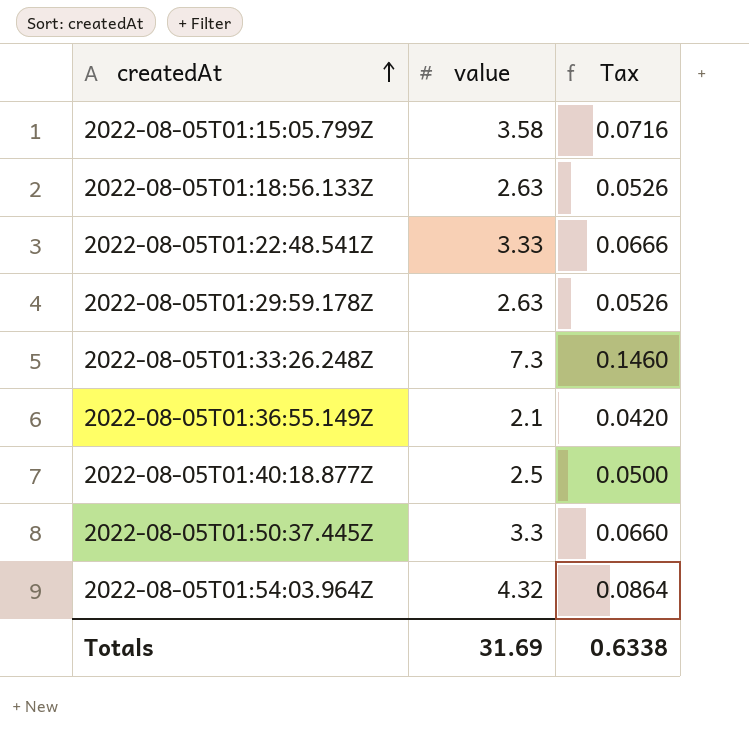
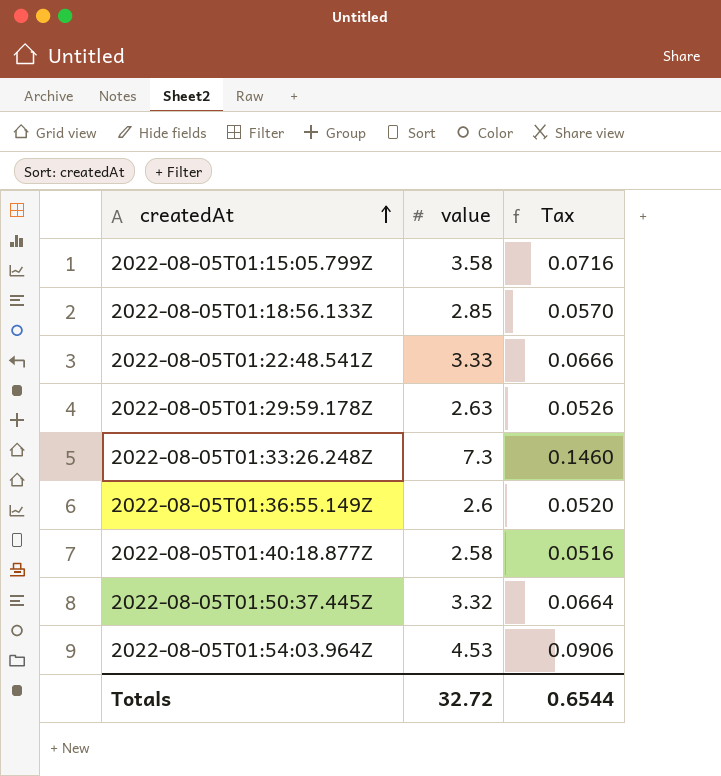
2022-08-05T01:18:56.133Z | value: 2.63 -> 2.85
2022-08-05T01:18:56.133Z | Tax: 0.0526 -> 0.0570
2022-08-05T01:36:55.149Z | value: 2.1 -> 2.6
2022-08-05T01:36:55.149Z | Tax: 0.0420 -> 0.0520
2022-08-05T01:40:18.877Z | value: 2.5 -> 2.58
2022-08-05T01:40:18.877Z | Tax: 0.0500 -> 0.0516
2022-08-05T01:50:37.445Z | value: 3.3 -> 3.32
2022-08-05T01:50:37.445Z | Tax: 0.0660 -> 0.0664
2022-08-05T01:54:03.964Z | value: 4.32 -> 4.53
2022-08-05T01:54:03.964Z | Tax: 0.0864 -> 0.0906
Totals | value: 31.69 -> 32.72
Totals | Tax: 0.6338 -> 0.6544

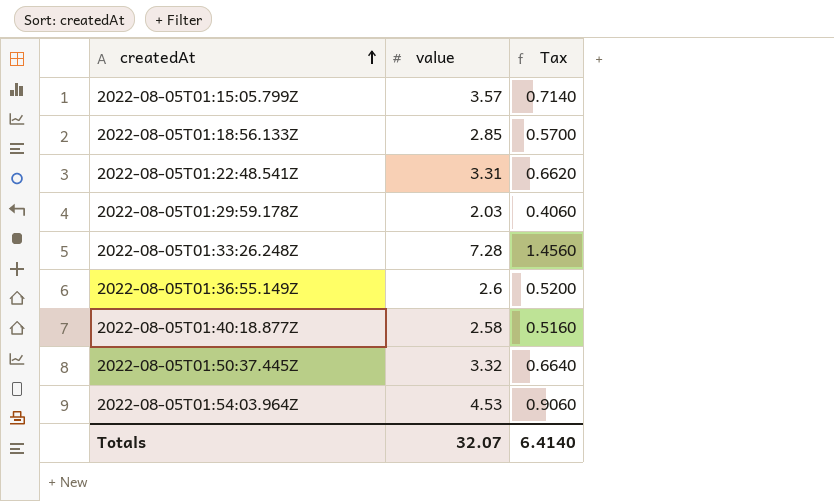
column Tax | formula: [value] * 0.02 -> [value] * 0.2
2022-08-05T01:15:05.799Z | value: 3.58 -> 3.57
2022-08-05T01:22:48.541Z | value: 3.33 -> 3.31
2022-08-05T01:29:59.178Z | value: 2.63 -> 2.03
2022-08-05T01:33:26.248Z | value: 7.3 -> 7.28
Totals | value: 32.72 -> 32.07
Totals | Tax: 0.6544 -> 6.4140

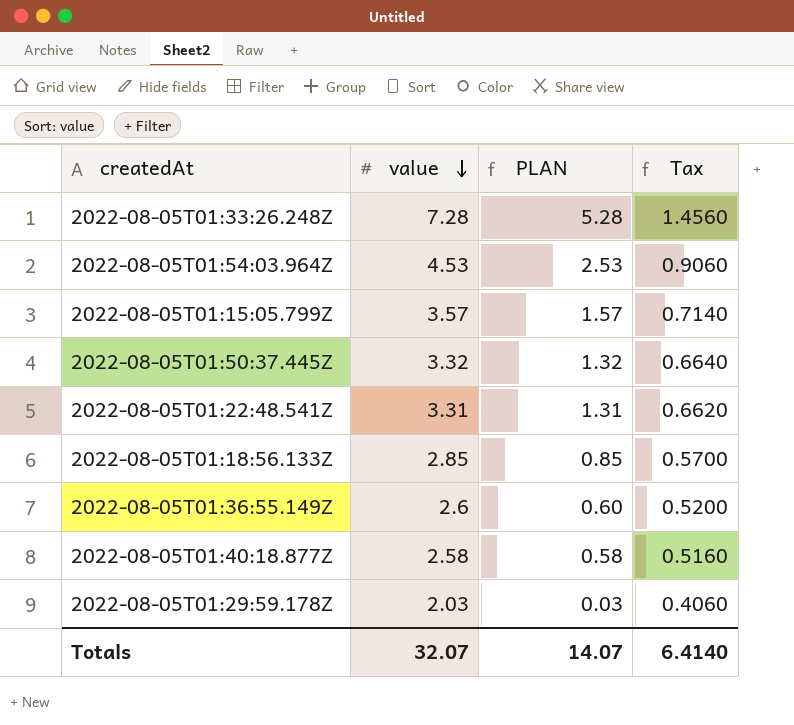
row order: createdAt ascending -> value descending
column PLAN | formula: none -> [value] - 2

